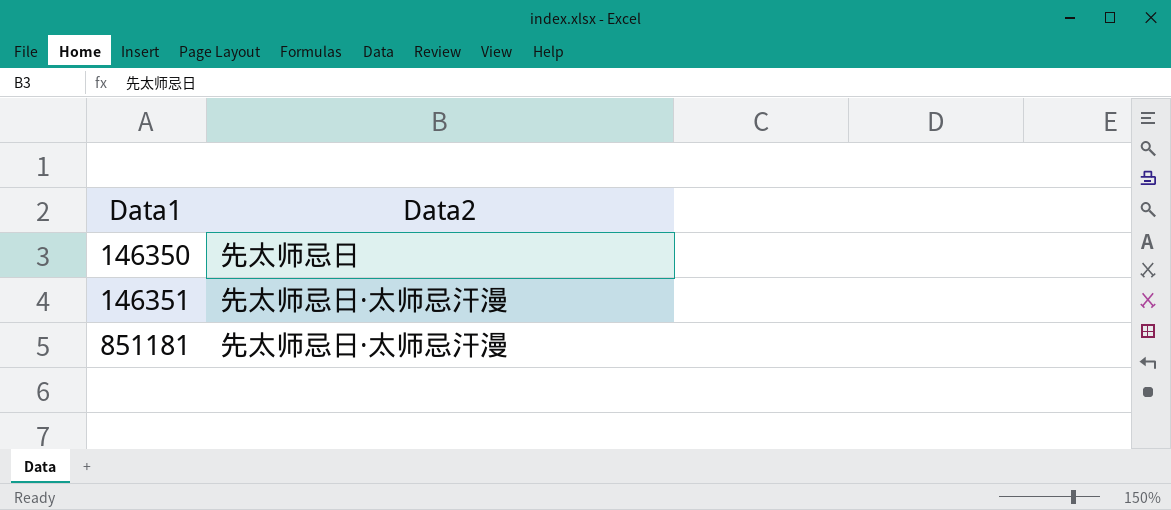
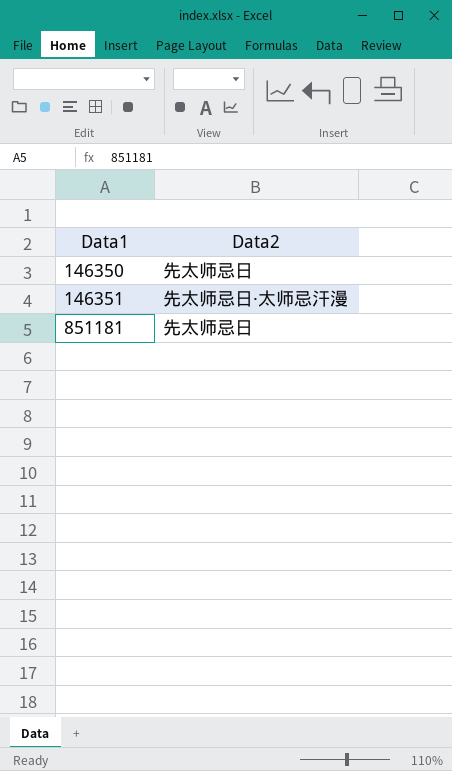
851181 | Data2: 先太师忌日·太师忌汗漫 -> 先太师忌日

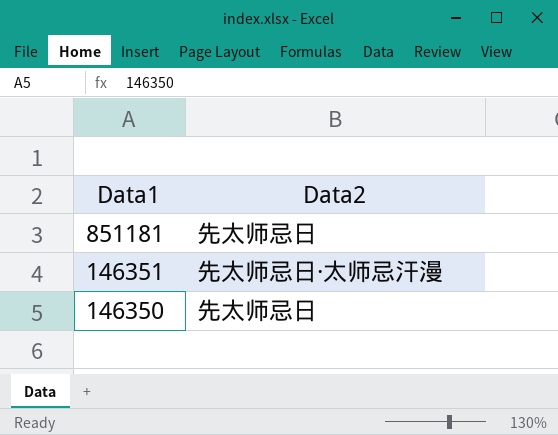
row order: Data1 ascending -> Data1 descending

